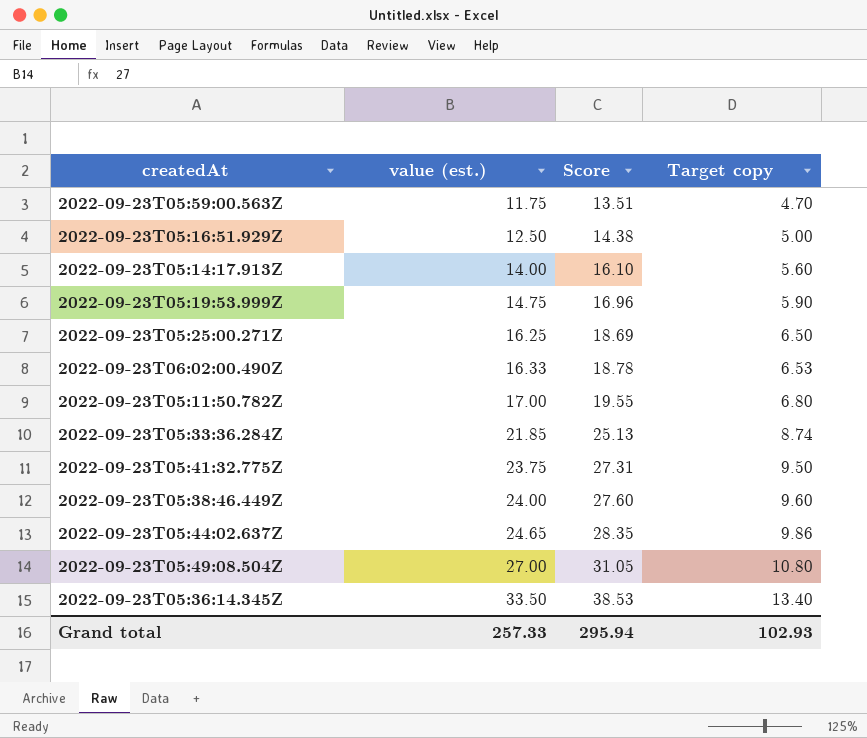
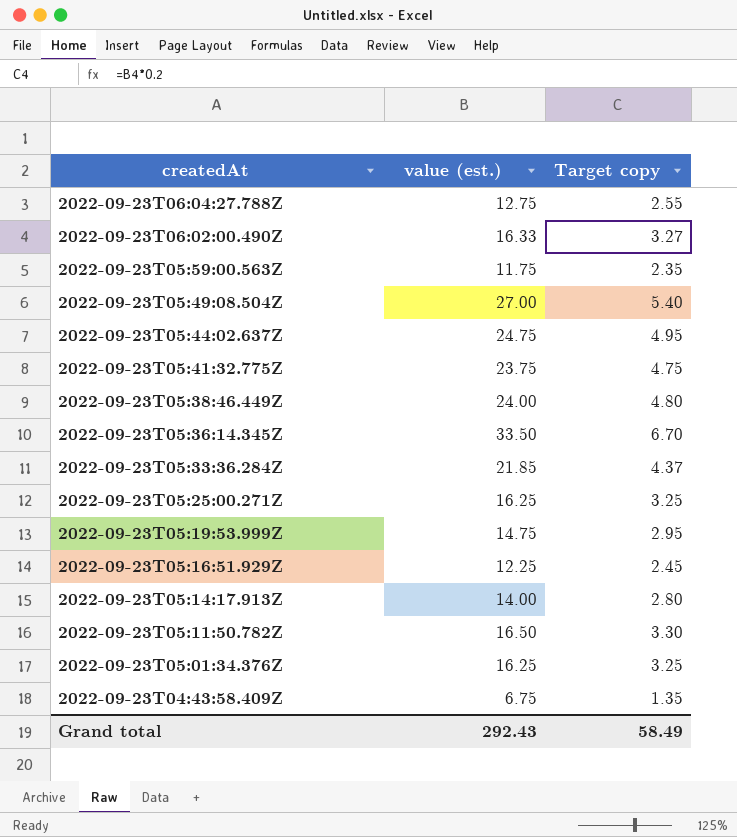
row order: value (est.) ascending -> createdAt descending
column Score | formula: [value (est.)] * 1.15 -> none
column Target copy | formula: [value (est.)] * 0.4 -> [value (est.)] * 0.2
row 2022-09-23T06:04:27.788Z: none -> 12.75 | 2.55
2022-09-23T05:44:02.637Z | value (est.): 24.65 -> 24.75
2022-09-23T05:16:51.929Z | value (est.): 12.50 -> 12.25
2022-09-23T05:11:50.782Z | value (est.): 17.00 -> 16.50
row 2022-09-23T05:01:34.376Z: none -> 16.25 | 3.25
row 2022-09-23T04:43:58.409Z: none -> 6.75 | 1.35
Grand total | value (est.): 257.33 -> 292.43
Grand total | Target copy: 102.93 -> 58.49

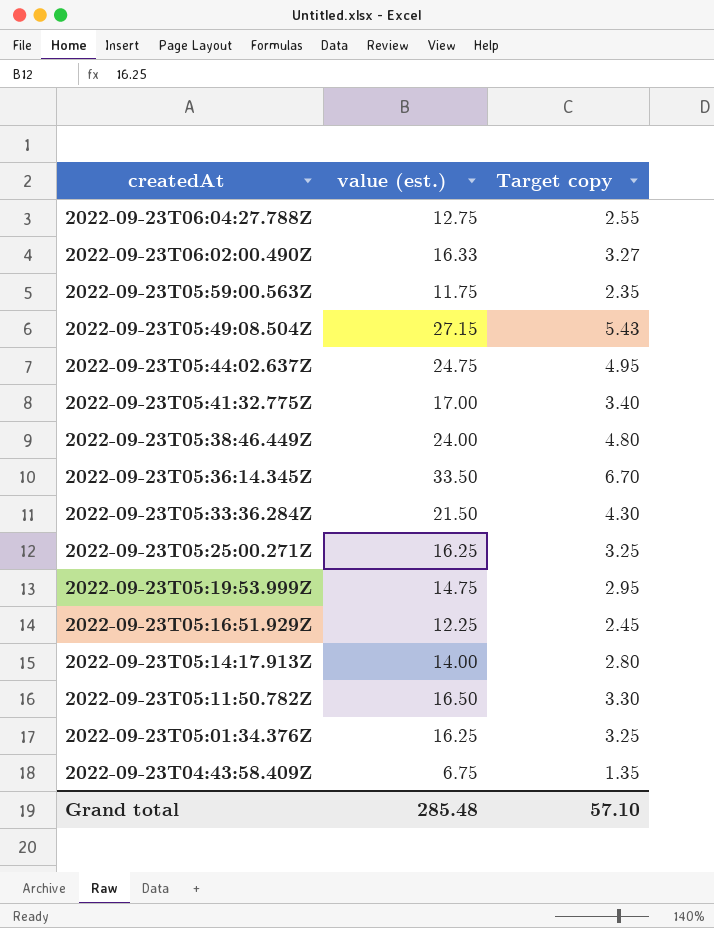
2022-09-23T05:49:08.504Z | value (est.): 27.00 -> 27.15
2022-09-23T05:49:08.504Z | Target copy: 5.40 -> 5.43
2022-09-23T05:41:32.775Z | value (est.): 23.75 -> 17.00
2022-09-23T05:41:32.775Z | Target copy: 4.75 -> 3.40
2022-09-23T05:33:36.284Z | value (est.): 21.85 -> 21.50
2022-09-23T05:33:36.284Z | Target copy: 4.37 -> 4.30
Grand total | value (est.): 292.43 -> 285.48
Grand total | Target copy: 58.49 -> 57.10

